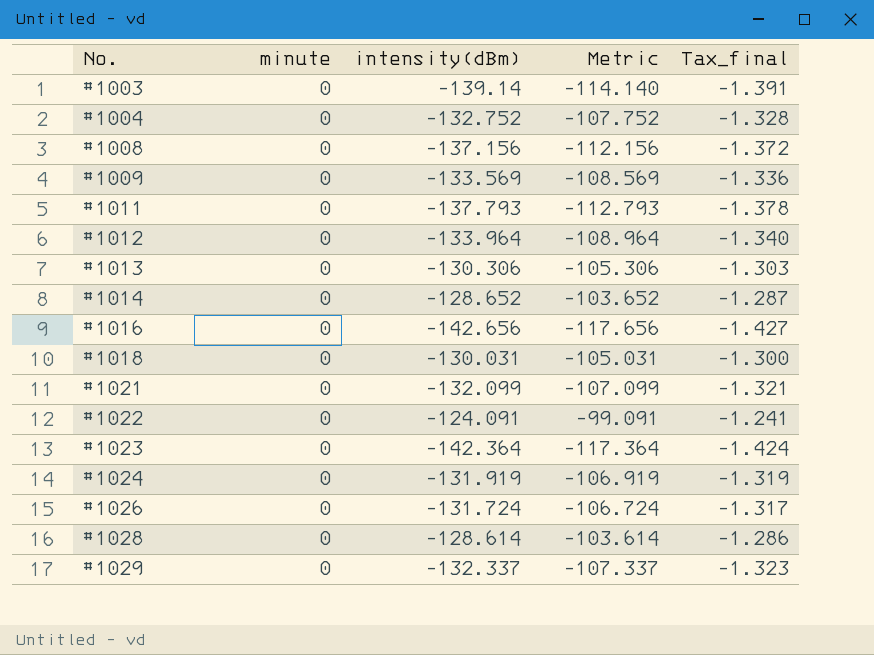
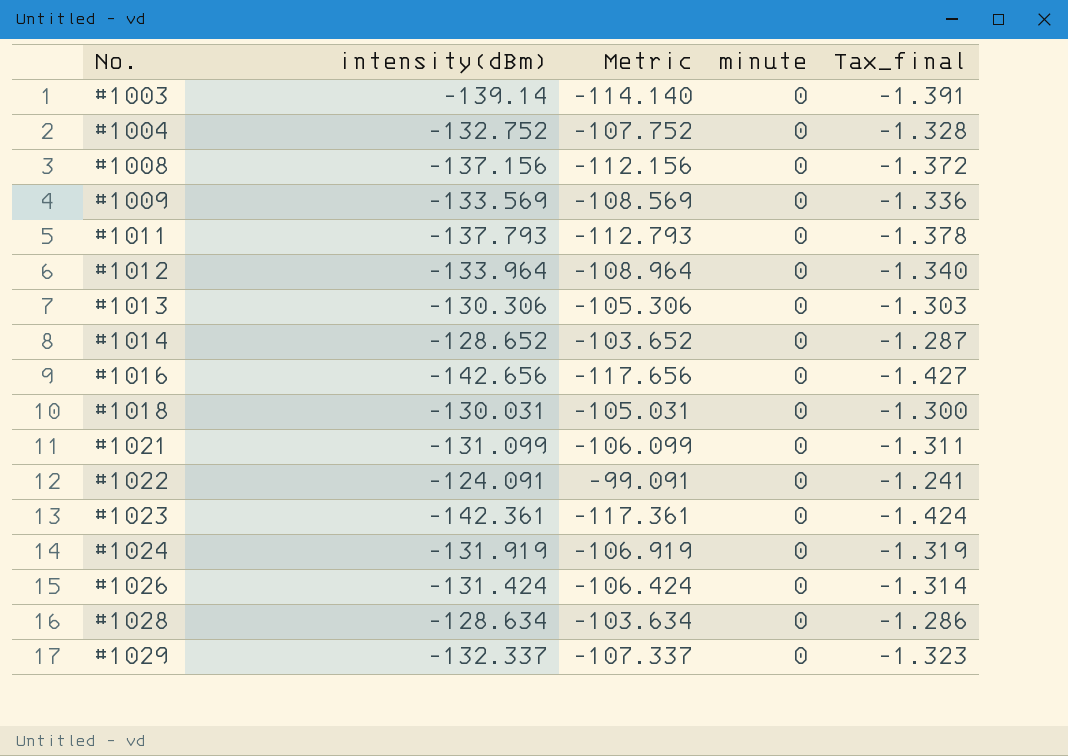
column minute | position: 2 -> 4
#1021 | intensity(dBm): -132.099 -> -131.099
#1021 | Metric: -107.099 -> -106.099
#1021 | Tax_final: -1.321 -> -1.311
#1023 | intensity(dBm): -142.364 -> -142.361
#1023 | Metric: -117.364 -> -117.361
#1026 | intensity(dBm): -131.724 -> -131.424
#1026 | Metric: -106.724 -> -106.424
#1026 | Tax_final: -1.317 -> -1.314
#1028 | intensity(dBm): -128.614 -> -128.634
#1028 | Metric: -103.614 -> -103.634

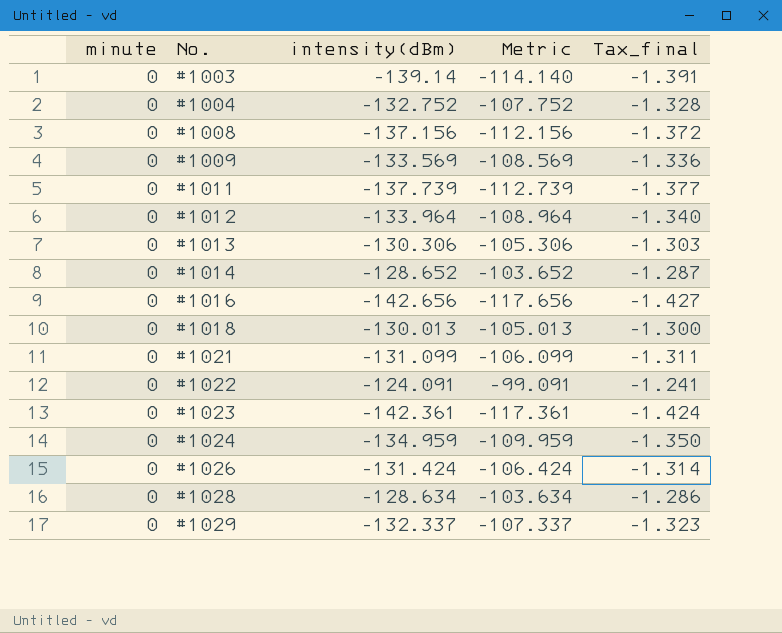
column minute | position: 4 -> 1
#1011 | intensity(dBm): -137.793 -> -137.739
#1011 | Metric: -112.793 -> -112.739
#1011 | Tax_final: -1.378 -> -1.377
#1018 | intensity(dBm): -130.031 -> -130.013
#1018 | Metric: -105.031 -> -105.013
#1024 | intensity(dBm): -131.919 -> -134.959
#1024 | Metric: -106.919 -> -109.959
#1024 | Tax_final: -1.319 -> -1.350

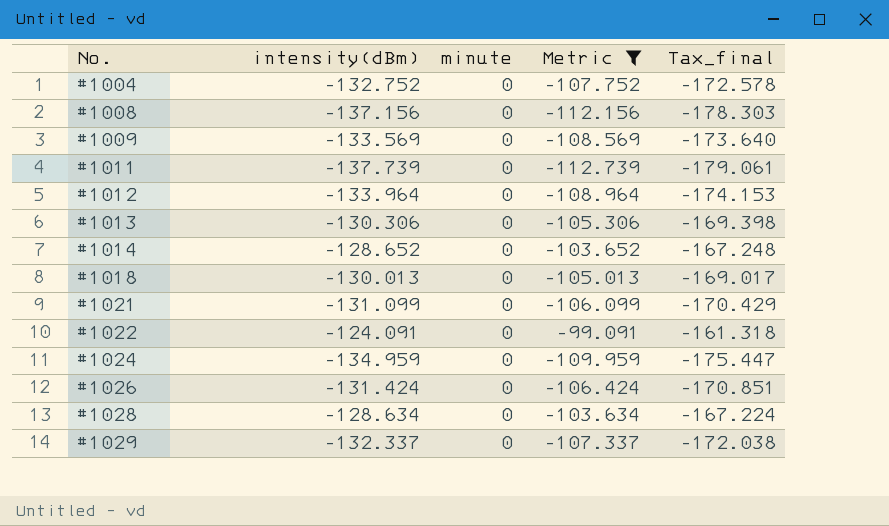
filter: none -> Metric >= -112.739
column minute | position: 1 -> 3
column Tax_final | formula: [intensity(dBm)] * 0.01 -> [intensity(dBm)] * 1.3

